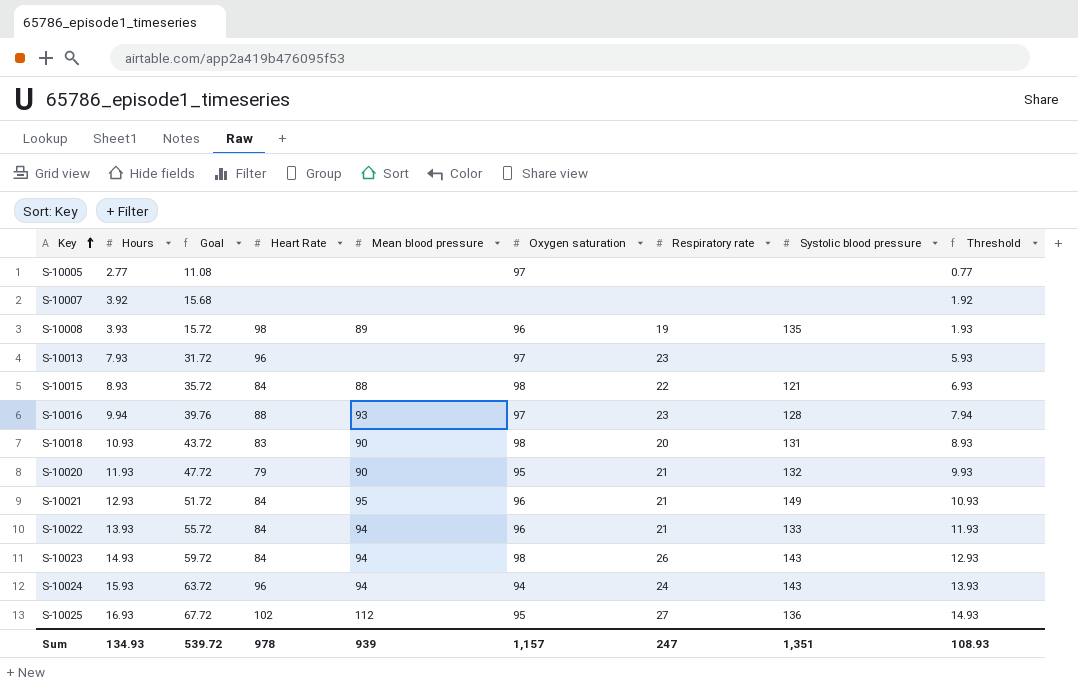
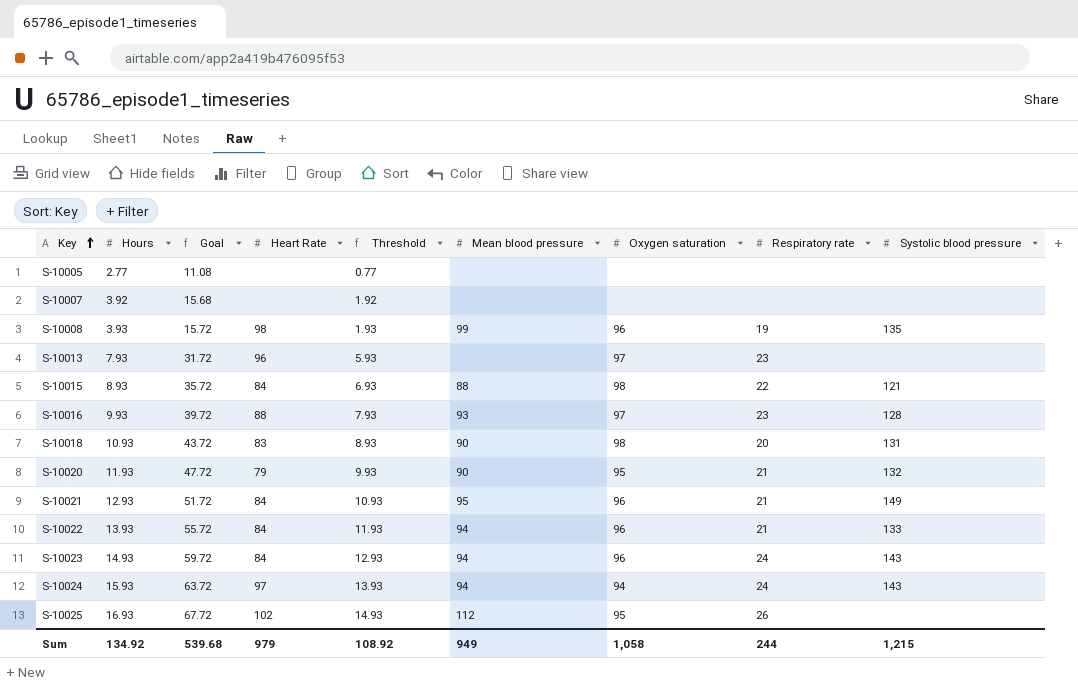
column Threshold | position: 9 -> 5
S-10005 | Oxygen saturation: 97 -> none
S-10008 | Mean blood pressure: 89 -> 99
S-10016 | Hours: 9.94 -> 9.93
S-10016 | Goal: 39.76 -> 39.72
S-10016 | Threshold: 7.94 -> 7.93
S-10023 | Oxygen saturation: 98 -> 96
S-10023 | Respiratory rate: 26 -> 24
S-10024 | Heart Rate: 96 -> 97
S-10025 | Respiratory rate: 27 -> 26
S-10025 | Systolic blood pressure: 136 -> none
Sum | Hours: 134.93 -> 134.92
Sum | Goal: 539.72 -> 539.68
Sum | Heart Rate: 978 -> 979
Sum | Threshold: 108.93 -> 108.92
Sum | Mean blood pressure: 939 -> 949
Sum | Oxygen saturation: 1,157 -> 1,058
Sum | Respiratory rate: 247 -> 244
Sum | Systolic blood pressure: 1,351 -> 1,215

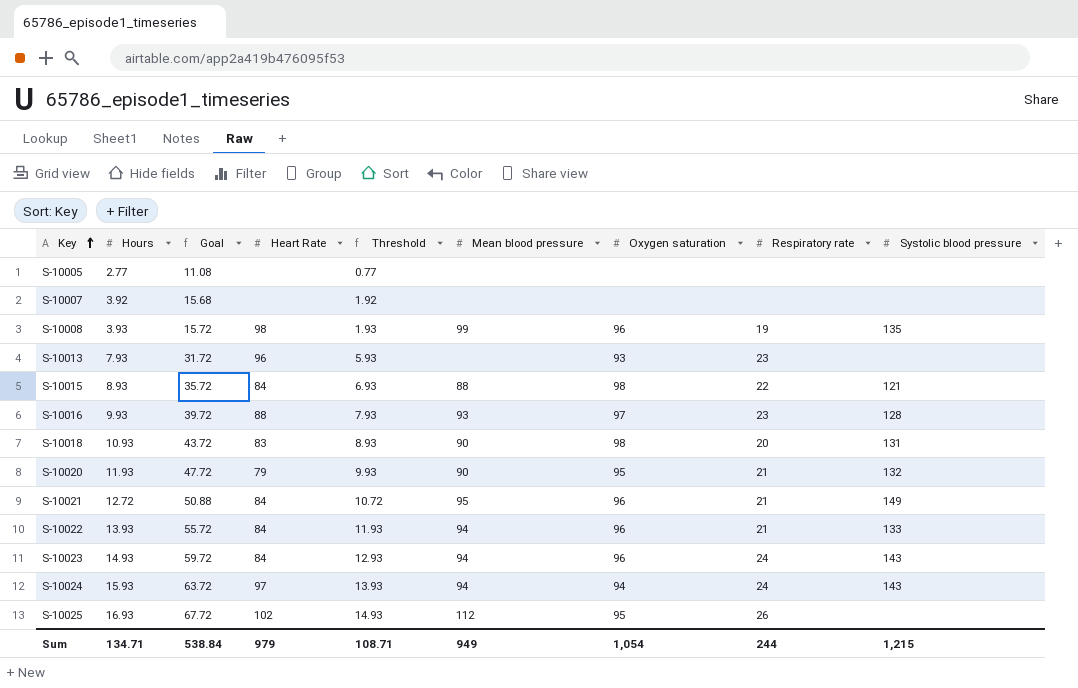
S-10013 | Oxygen saturation: 97 -> 93
S-10021 | Hours: 12.93 -> 12.72
S-10021 | Goal: 51.72 -> 50.88
S-10021 | Threshold: 10.93 -> 10.72
Sum | Hours: 134.92 -> 134.71
Sum | Goal: 539.68 -> 538.84
Sum | Threshold: 108.92 -> 108.71
Sum | Oxygen saturation: 1,058 -> 1,054

